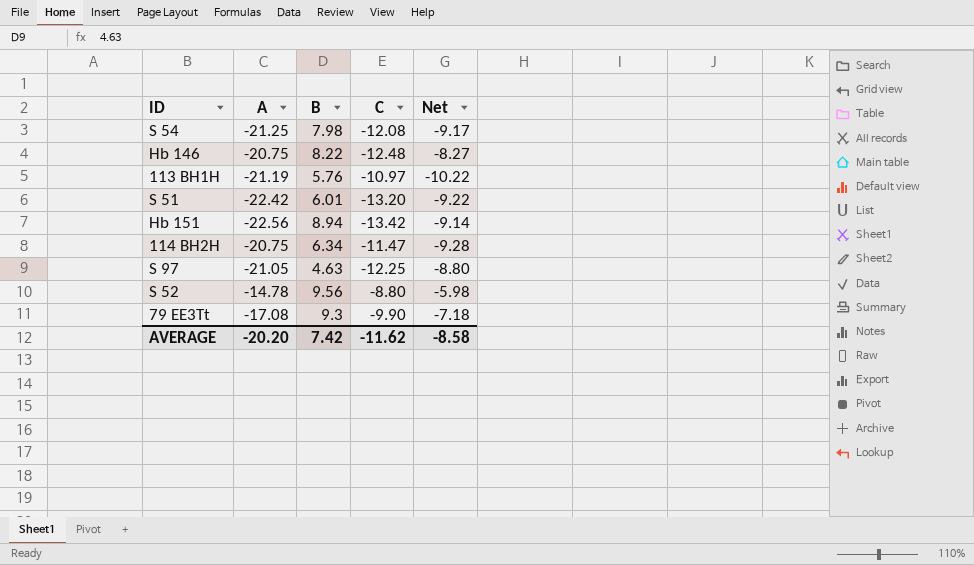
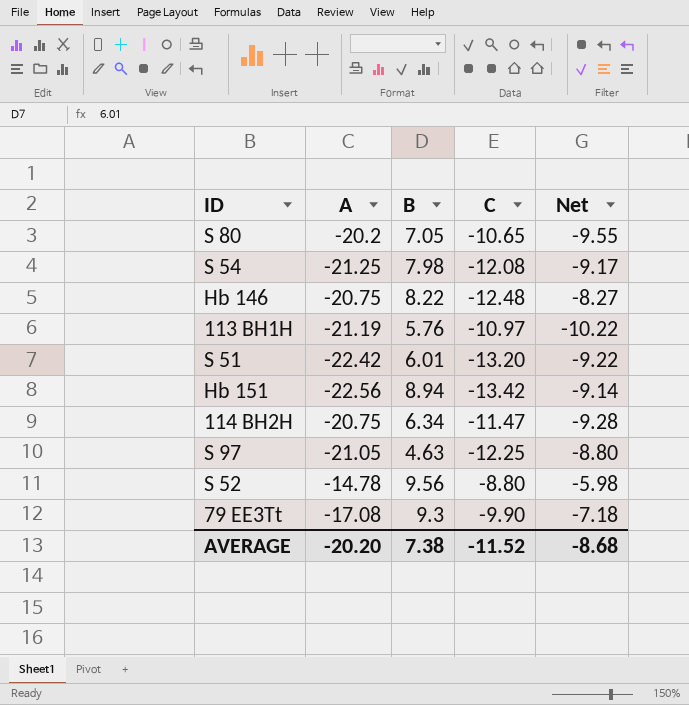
row S 80: none -> -20.2 | 7.05 | -10.65 | -9.55
AVERAGE | B: 7.42 -> 7.38
AVERAGE | C: -11.62 -> -11.52
AVERAGE | Net: -8.58 -> -8.68

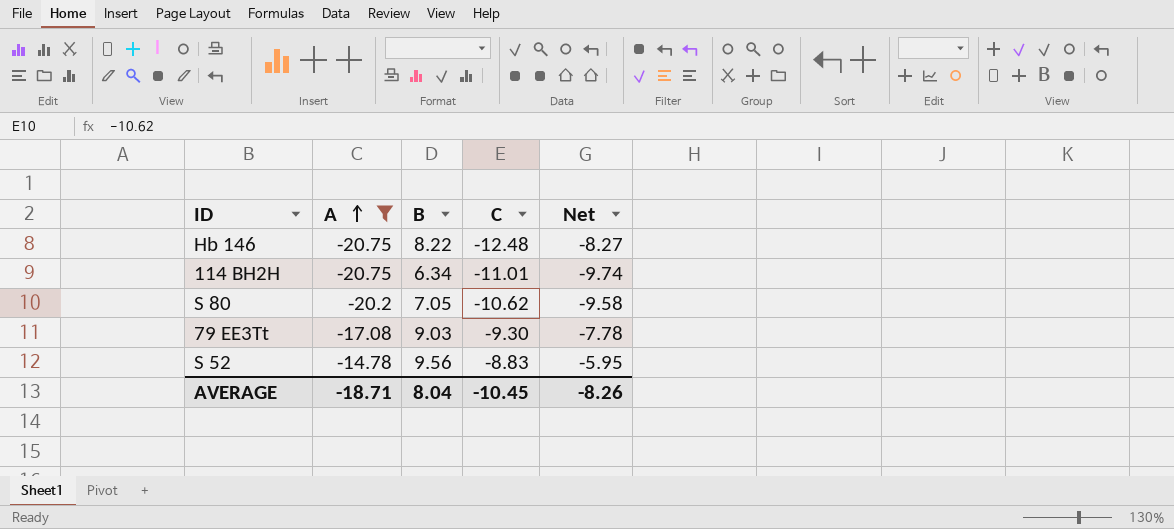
filter: none -> A >= -20.75
row order: none -> A ascending
114 BH2H | C: -11.47 -> -11.01
114 BH2H | Net: -9.28 -> -9.74
S 80 | C: -10.65 -> -10.62
S 80 | Net: -9.55 -> -9.58
79 EE3Tt | B: 9.3 -> 9.03
79 EE3Tt | C: -9.90 -> -9.30
79 EE3Tt | Net: -7.18 -> -7.78
S 52 | C: -8.80 -> -8.83
S 52 | Net: -5.98 -> -5.95
AVERAGE | A: -20.20 -> -18.71
AVERAGE | B: 7.38 -> 8.04
AVERAGE | C: -11.52 -> -10.45
AVERAGE | Net: -8.68 -> -8.26

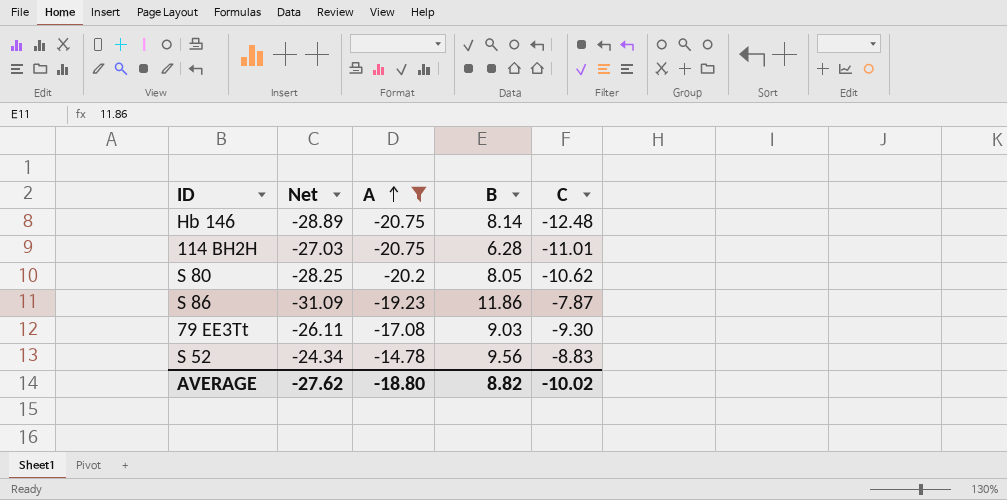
column Net | formula: [A] - [C] -> [A] - [B]
column Net | position: 5 -> 2
Hb 146 | B: 8.22 -> 8.14
114 BH2H | B: 6.34 -> 6.28
S 80 | B: 7.05 -> 8.05
row S 86: none -> -31.09 | -19.23 | 11.86 | -7.87
AVERAGE | Net: -8.26 -> -27.62
AVERAGE | A: -18.71 -> -18.80
AVERAGE | B: 8.04 -> 8.82
AVERAGE | C: -10.45 -> -10.02

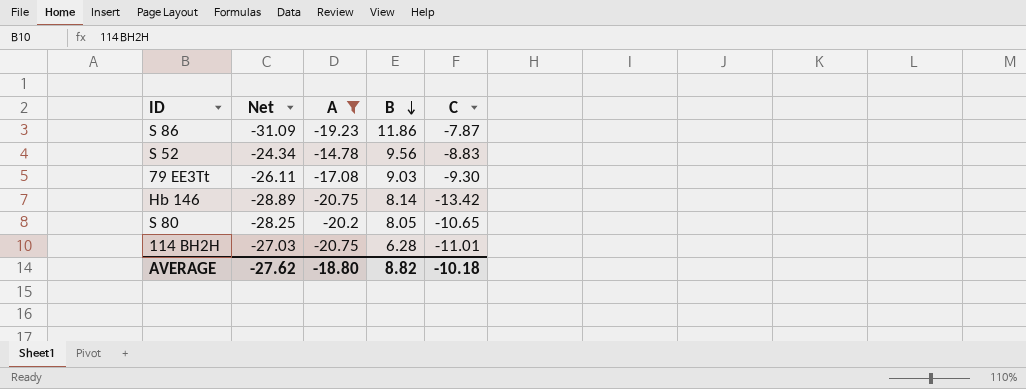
row order: A ascending -> B descending
Hb 146 | C: -12.48 -> -13.42
S 80 | C: -10.62 -> -10.65
AVERAGE | C: -10.02 -> -10.18

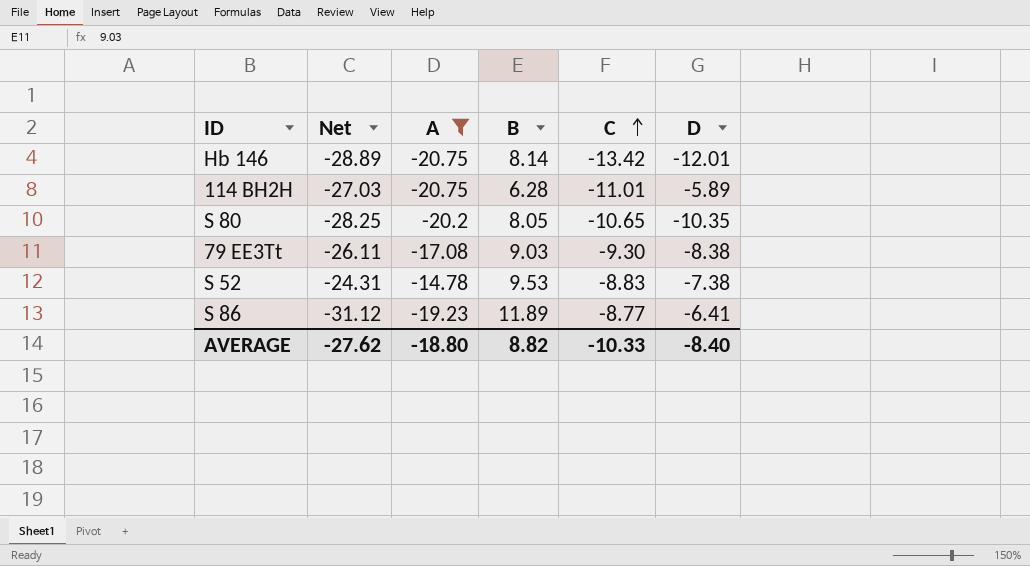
row order: B descending -> C ascending
column D | position: none -> 6
S 52 | Net: -24.34 -> -24.31
S 52 | B: 9.56 -> 9.53
S 86 | Net: -31.09 -> -31.12
S 86 | B: 11.86 -> 11.89
S 86 | C: -7.87 -> -8.77
AVERAGE | C: -10.18 -> -10.33

